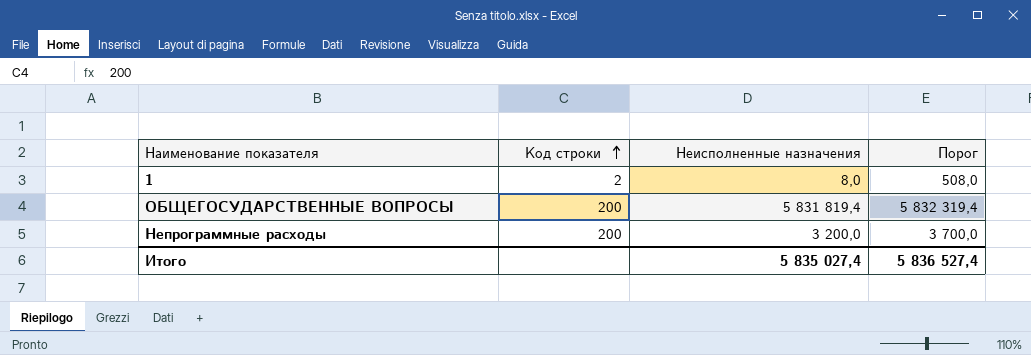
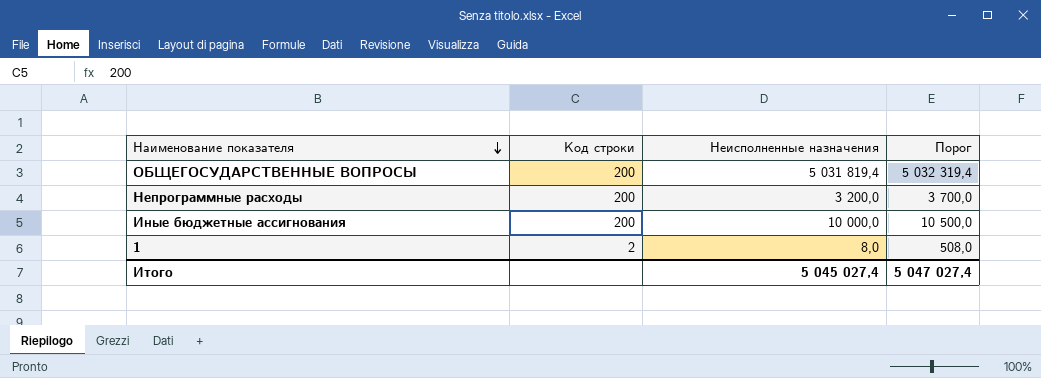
row order: Код строки ascending -> Наименование показателя descending
ОБЩЕГОСУДАРСТВЕННЫЕ ВОПРОСЫ | Неисполненные назначения: 5 831 819,4 -> 5 031 819,4
ОБЩЕГОСУДАРСТВЕННЫЕ ВОПРОСЫ | Порог: 5 832 319,4 -> 5 032 319,4
row Иные бюджетные ассигнования: none -> 200 | 10 000,0 | 10 500,0
Итого | Неисполненные назначения: 5 835 027,4 -> 5 045 027,4
Итого | Порог: 5 836 527,4 -> 5 047 027,4

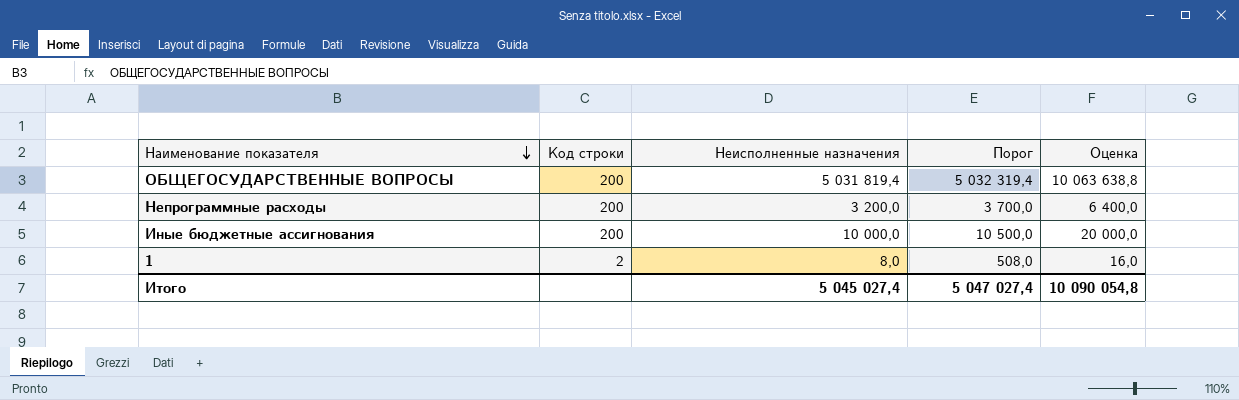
column Оценка | formula: none -> [Неисполненные назначения] * 2

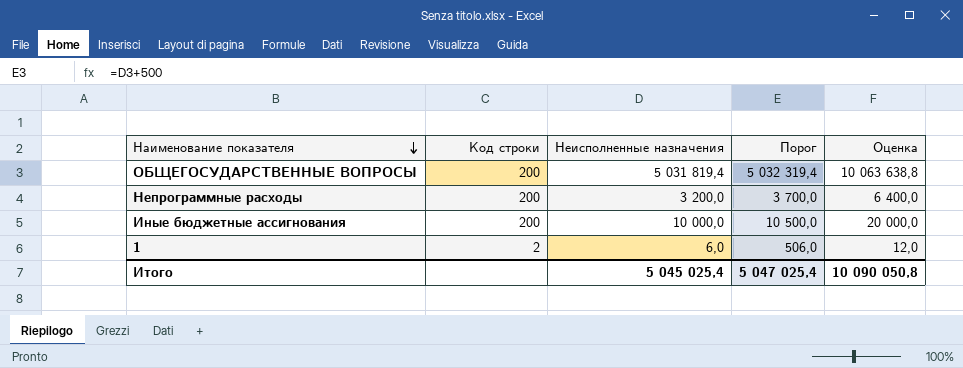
1 | Неисполненные назначения: 8,0 -> 6,0
1 | Порог: 508,0 -> 506,0
1 | Оценка: 16,0 -> 12,0
Итого | Неисполненные назначения: 5 045 027,4 -> 5 045 025,4
Итого | Порог: 5 047 027,4 -> 5 047 025,4
Итого | Оценка: 10 090 054,8 -> 10 090 050,8

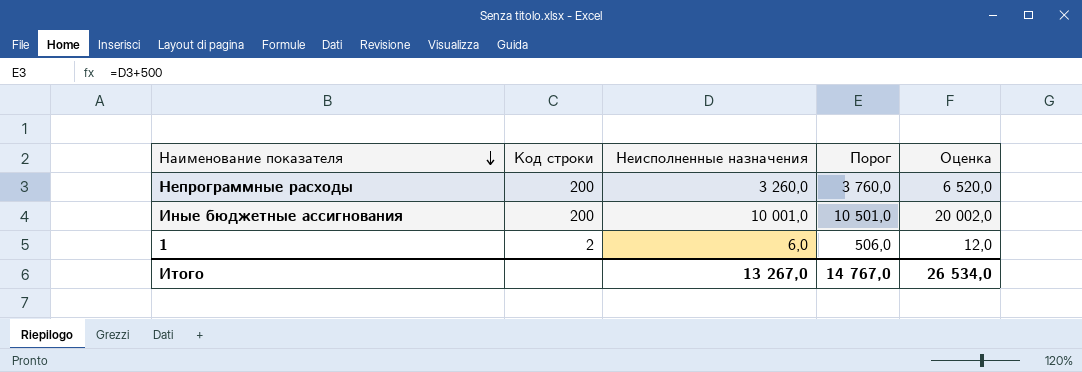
row ОБЩЕГОСУДАРСТВЕННЫЕ ВОПРОСЫ: 200 | 5 031 819,4 | 5 032 319,4 | 10 063 638,8 -> none
Непрограммные расходы | Неисполненные назначения: 3 200,0 -> 3 260,0
Непрограммные расходы | Порог: 3 700,0 -> 3 760,0
Непрограммные расходы | Оценка: 6 400,0 -> 6 520,0
Иные бюджетные ассигнования | Неисполненные назначения: 10 000,0 -> 10 001,0
Иные бюджетные ассигнования | Порог: 10 500,0 -> 10 501,0
Иные бюджетные ассигнования | Оценка: 20 000,0 -> 20 002,0
Итого | Неисполненные назначения: 5 045 025,4 -> 13 267,0
Итого | Порог: 5 047 025,4 -> 14 767,0
Итого | Оценка: 10 090 050,8 -> 26 534,0

